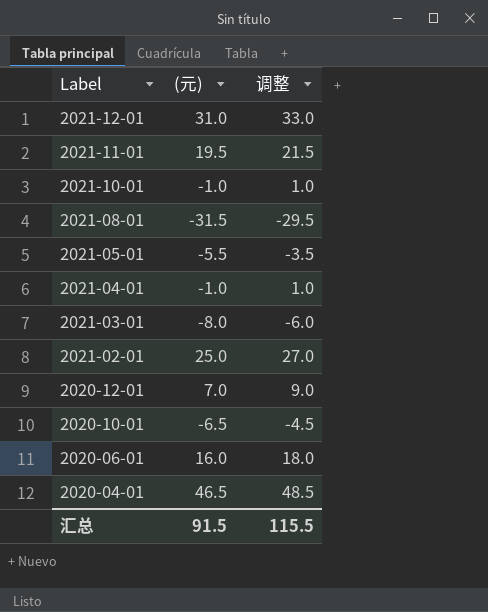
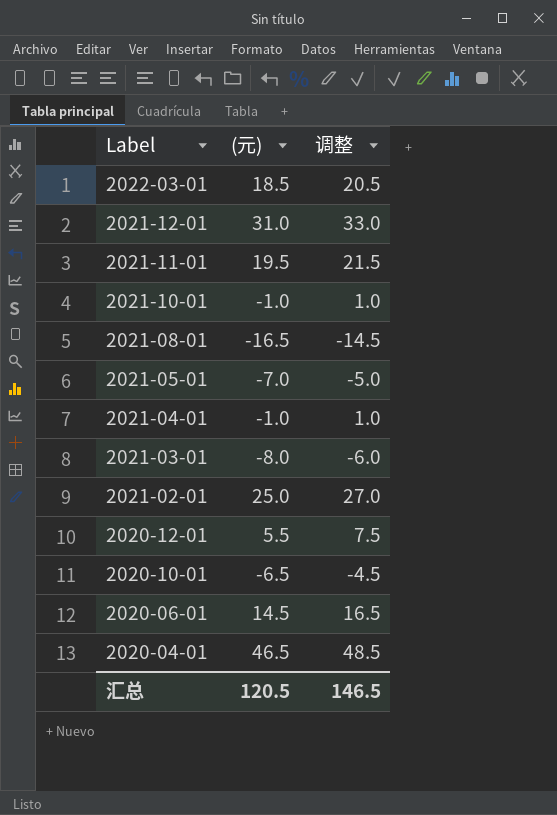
row 2022-03-01: none -> 18.5 | 20.5
2021-08-01 | (元): -31.5 -> -16.5
2021-08-01 | 调整: -29.5 -> -14.5
2021-05-01 | (元): -5.5 -> -7.0
2021-05-01 | 调整: -3.5 -> -5.0
2020-12-01 | (元): 7.0 -> 5.5
2020-12-01 | 调整: 9.0 -> 7.5
2020-06-01 | (元): 16.0 -> 14.5
2020-06-01 | 调整: 18.0 -> 16.5
汇总 | (元): 91.5 -> 120.5
汇总 | 调整: 115.5 -> 146.5

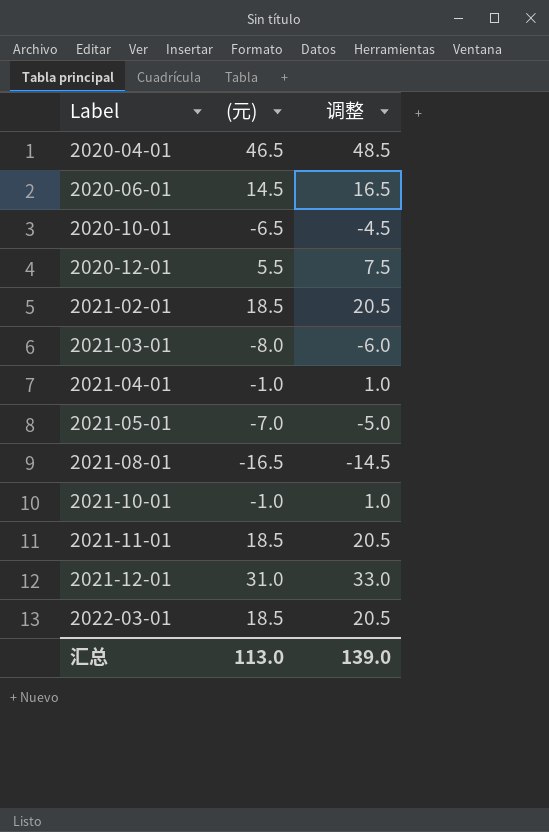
row order: Label descending -> Label ascending
2021-02-01 | (元): 25.0 -> 18.5
2021-02-01 | 调整: 27.0 -> 20.5
2021-11-01 | (元): 19.5 -> 18.5
2021-11-01 | 调整: 21.5 -> 20.5
汇总 | (元): 120.5 -> 113.0
汇总 | 调整: 146.5 -> 139.0

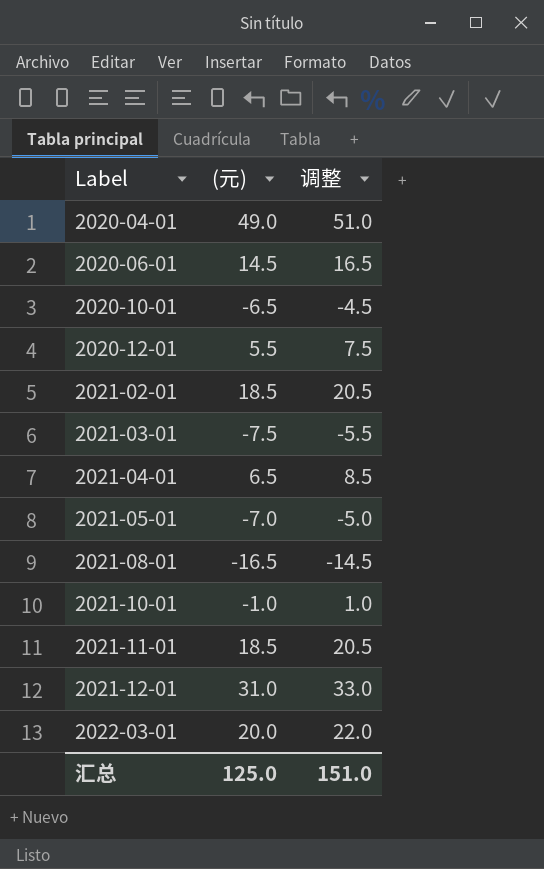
2020-04-01 | (元): 46.5 -> 49.0
2020-04-01 | 调整: 48.5 -> 51.0
2021-03-01 | (元): -8.0 -> -7.5
2021-03-01 | 调整: -6.0 -> -5.5
2021-04-01 | (元): -1.0 -> 6.5
2021-04-01 | 调整: 1.0 -> 8.5
2022-03-01 | (元): 18.5 -> 20.0
2022-03-01 | 调整: 20.5 -> 22.0
汇总 | (元): 113.0 -> 125.0
汇总 | 调整: 139.0 -> 151.0

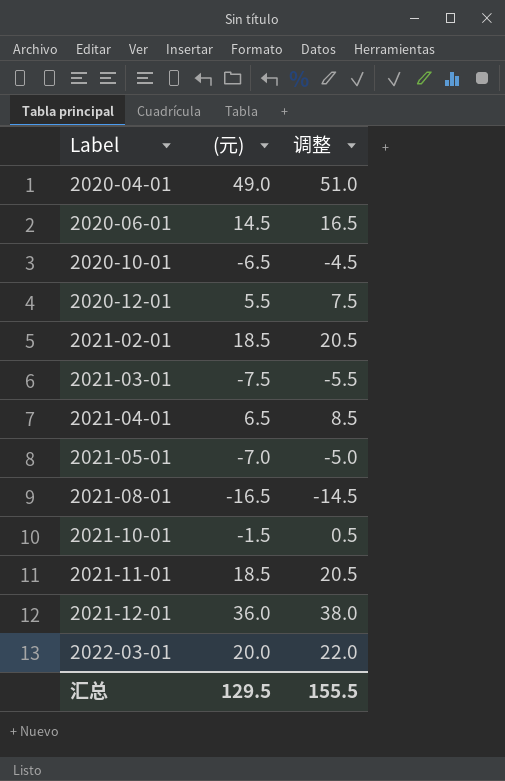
2021-10-01 | (元): -1.0 -> -1.5
2021-10-01 | 调整: 1.0 -> 0.5
2021-12-01 | (元): 31.0 -> 36.0
2021-12-01 | 调整: 33.0 -> 38.0
汇总 | (元): 125.0 -> 129.5
汇总 | 调整: 151.0 -> 155.5

